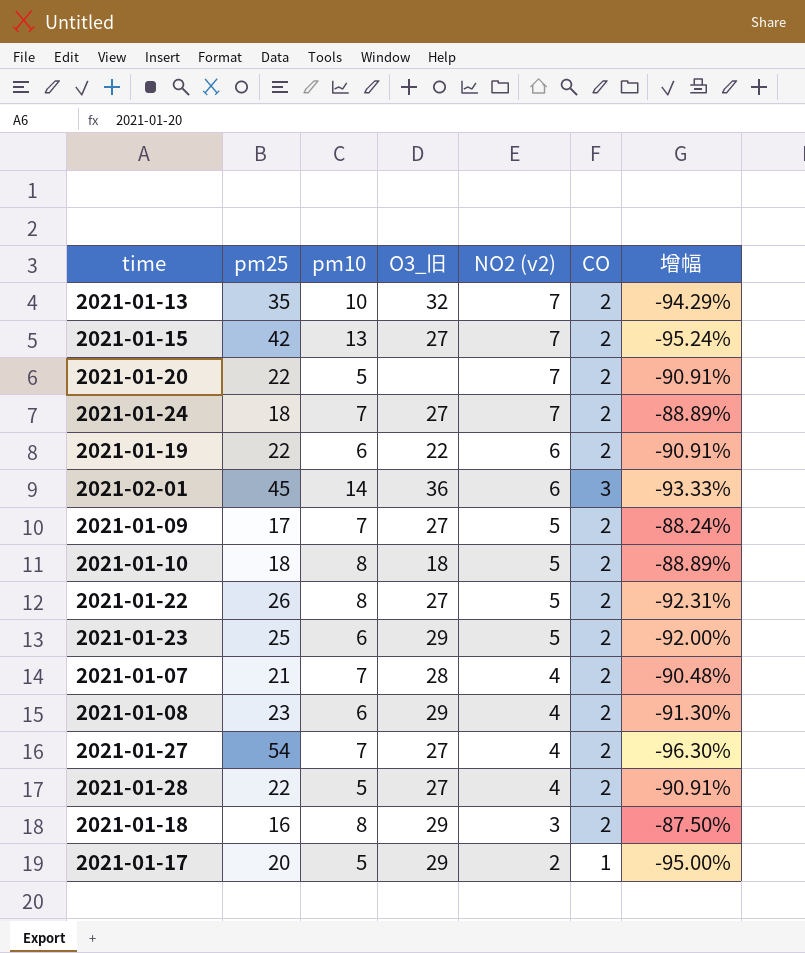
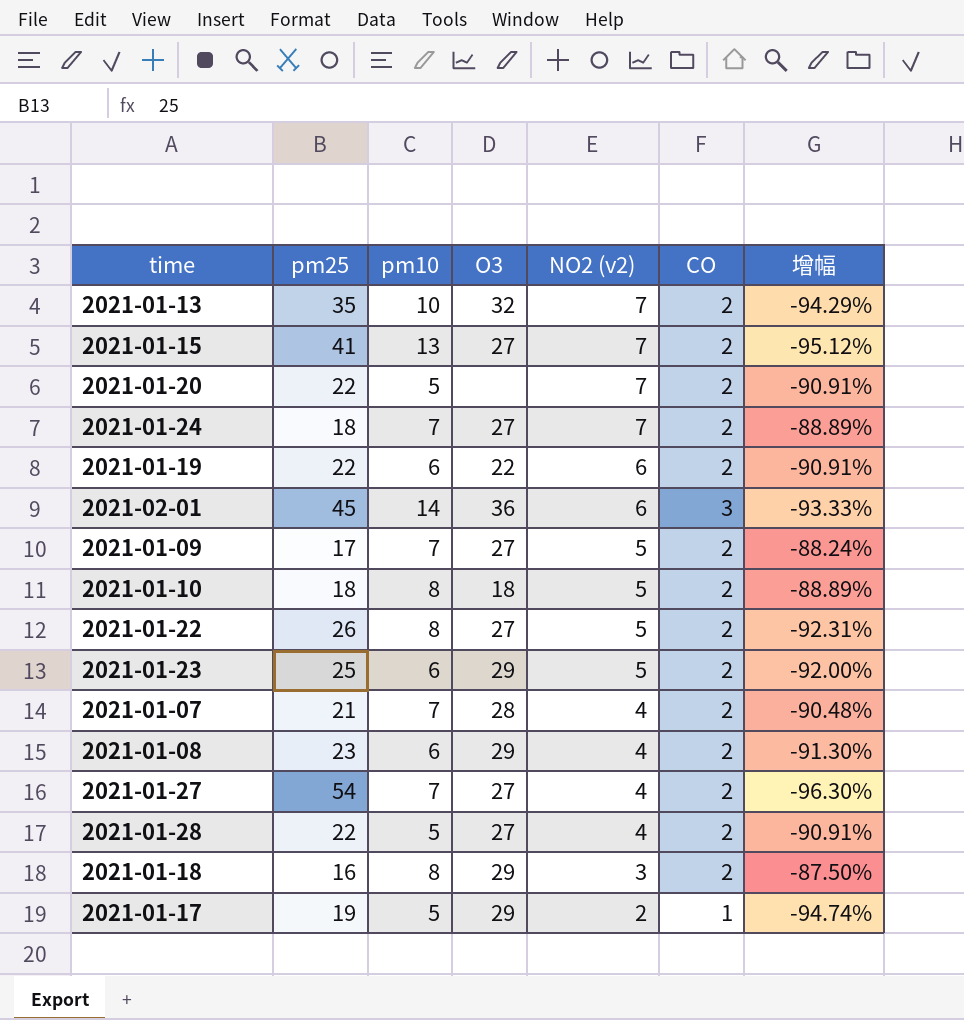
column name: O3_旧 -> O3
2021-01-15 | pm25: 42 -> 41
2021-01-15 | 增幅: -95.24% -> -95.12%
2021-01-17 | pm25: 20 -> 19
2021-01-17 | 增幅: -95.00% -> -94.74%

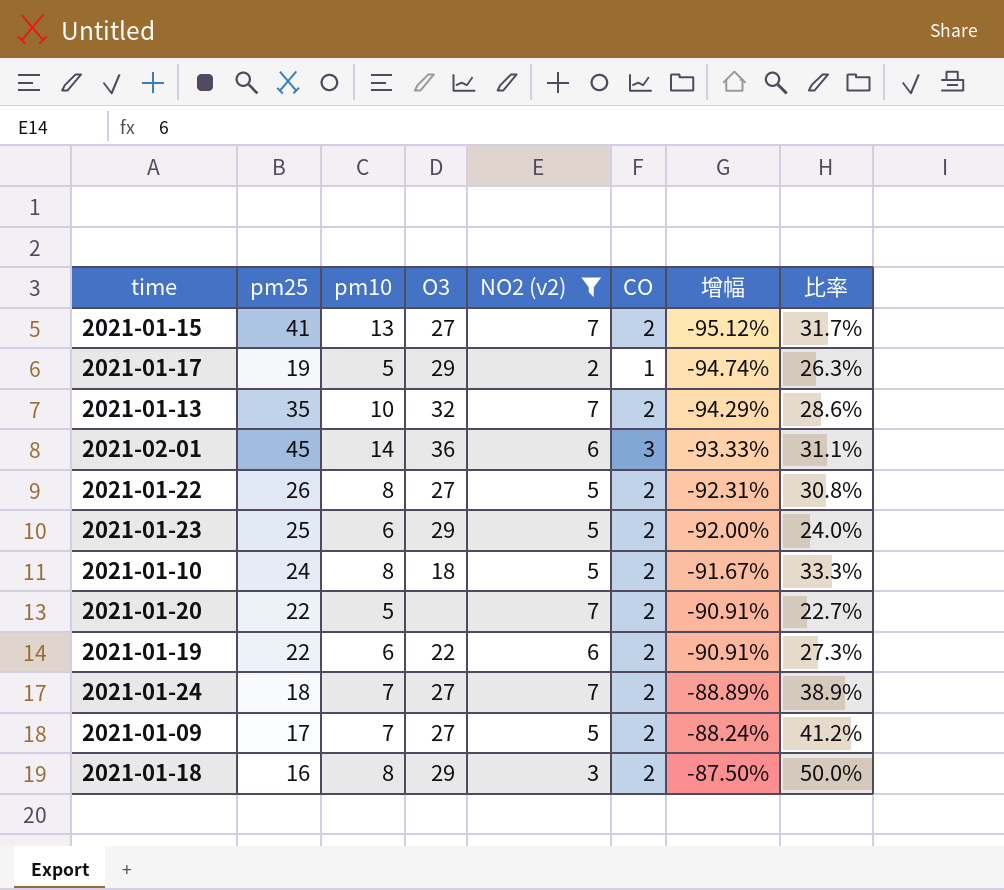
filter: none -> NO2 (v2) != 4
row order: NO2 (v2) descending -> 增幅 ascending
column 比率 | formula: none -> [pm10] / [pm25]
2021-01-10 | pm25: 18 -> 24
2021-01-10 | 增幅: -88.89% -> -91.67%

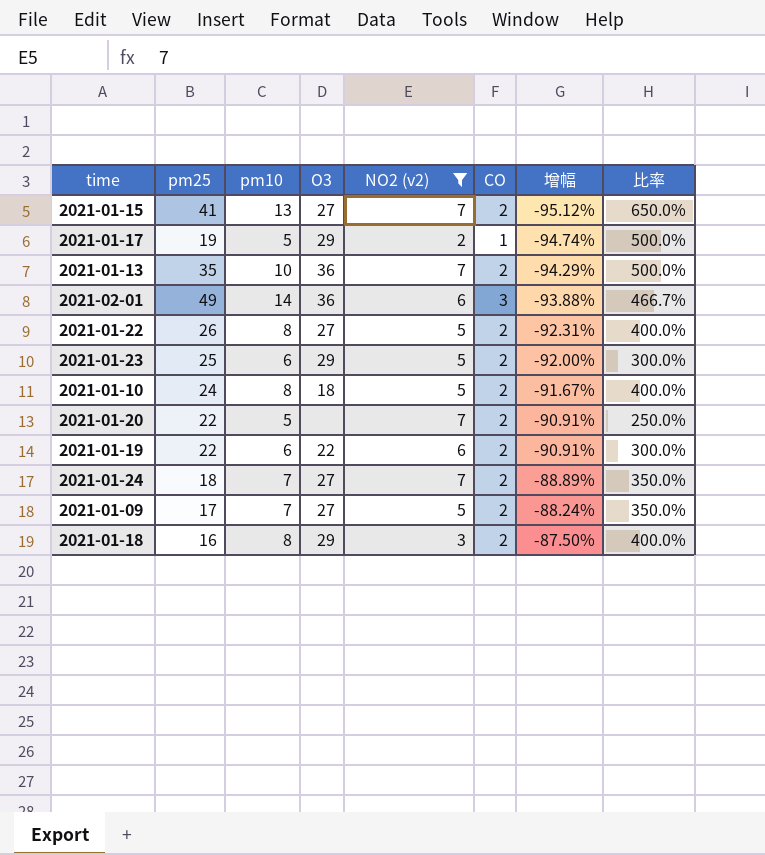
column 比率 | formula: [pm10] / [pm25] -> [pm10] / [CO]
2021-01-13 | O3: 32 -> 36
2021-02-01 | pm25: 45 -> 49
2021-02-01 | 增幅: -93.33% -> -93.88%

